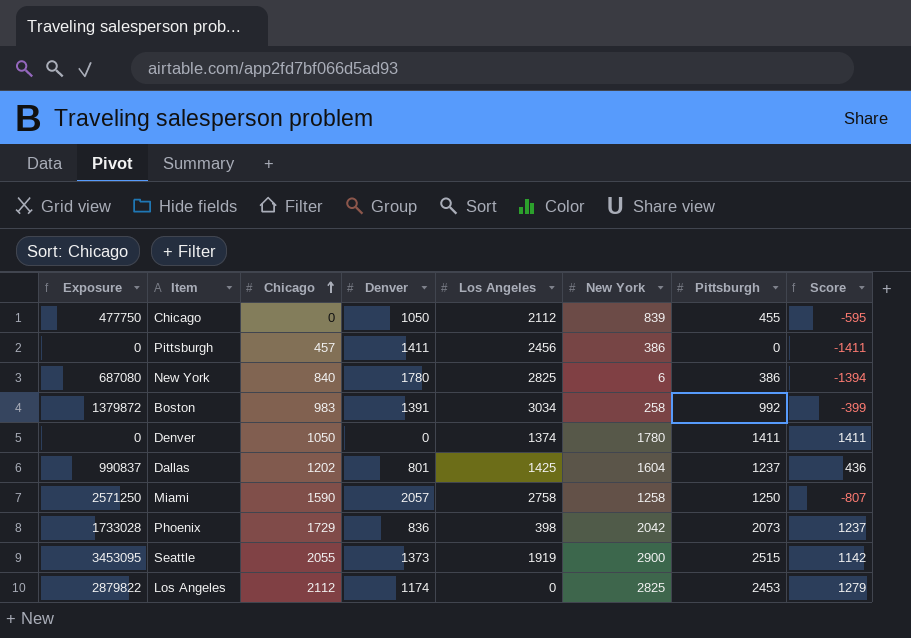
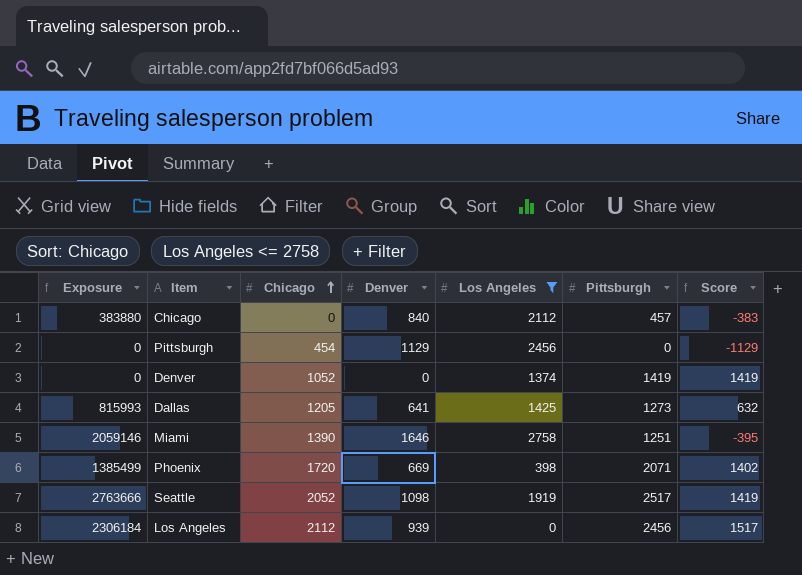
filter: none -> Los Angeles <= 2758
column New York | position: 6 -> none
Chicago | Exposure: 477750 -> 383880
Chicago | Denver: 1050 -> 840
Chicago | Pittsburgh: 455 -> 457
Chicago | Score: -595 -> -383
Pittsburgh | Chicago: 457 -> 454
Pittsburgh | Denver: 1411 -> 1129
Pittsburgh | Score: -1411 -> -1129
Denver | Chicago: 1050 -> 1052
Denver | Pittsburgh: 1411 -> 1419
Denver | Score: 1411 -> 1419
Dallas | Exposure: 990837 -> 815993
Dallas | Chicago: 1202 -> 1205
Dallas | Denver: 801 -> 641
Dallas | Pittsburgh: 1237 -> 1273
Dallas | Score: 436 -> 632
Miami | Exposure: 2571250 -> 2059146
Miami | Chicago: 1590 -> 1390
Miami | Denver: 2057 -> 1646
Miami | Pittsburgh: 1250 -> 1251
Miami | Score: -807 -> -395
Phoenix | Exposure: 1733028 -> 1385499
Phoenix | Chicago: 1729 -> 1720
Phoenix | Denver: 836 -> 669
Phoenix | Pittsburgh: 2073 -> 2071
Phoenix | Score: 1237 -> 1402
Seattle | Exposure: 3453095 -> 2763666
Seattle | Chicago: 2055 -> 2052
Seattle | Denver: 1373 -> 1098
Seattle | Pittsburgh: 2515 -> 2517
Seattle | Score: 1142 -> 1419
Los Angeles | Exposure: 2879822 -> 2306184
Los Angeles | Denver: 1174 -> 939
Los Angeles | Pittsburgh: 2453 -> 2456
Los Angeles | Score: 1279 -> 1517

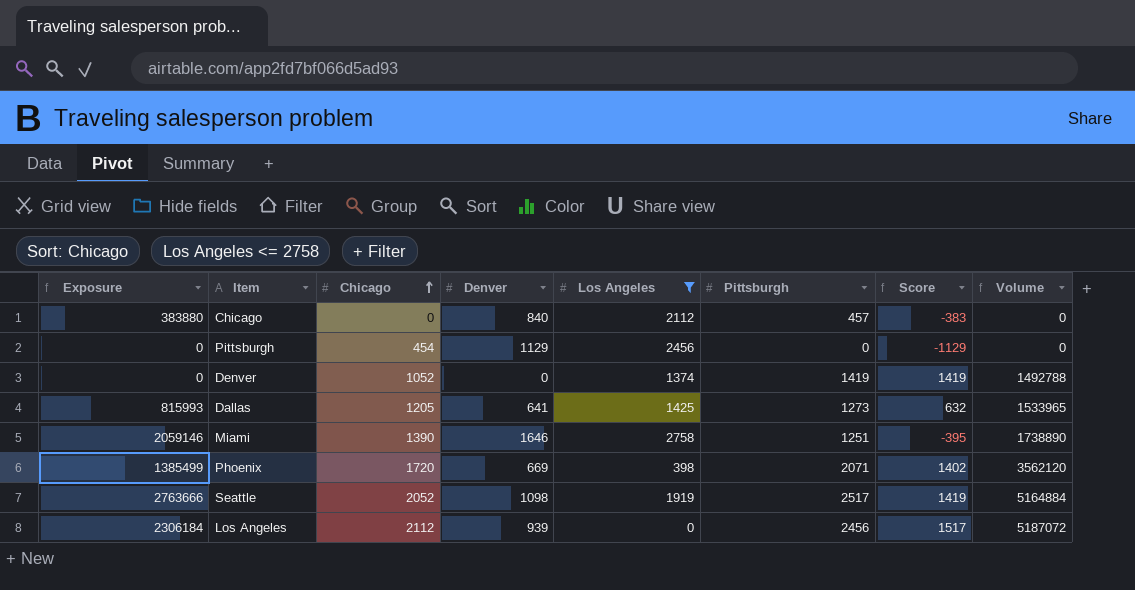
column Volume | formula: none -> [Chicago] * [Pittsburgh]

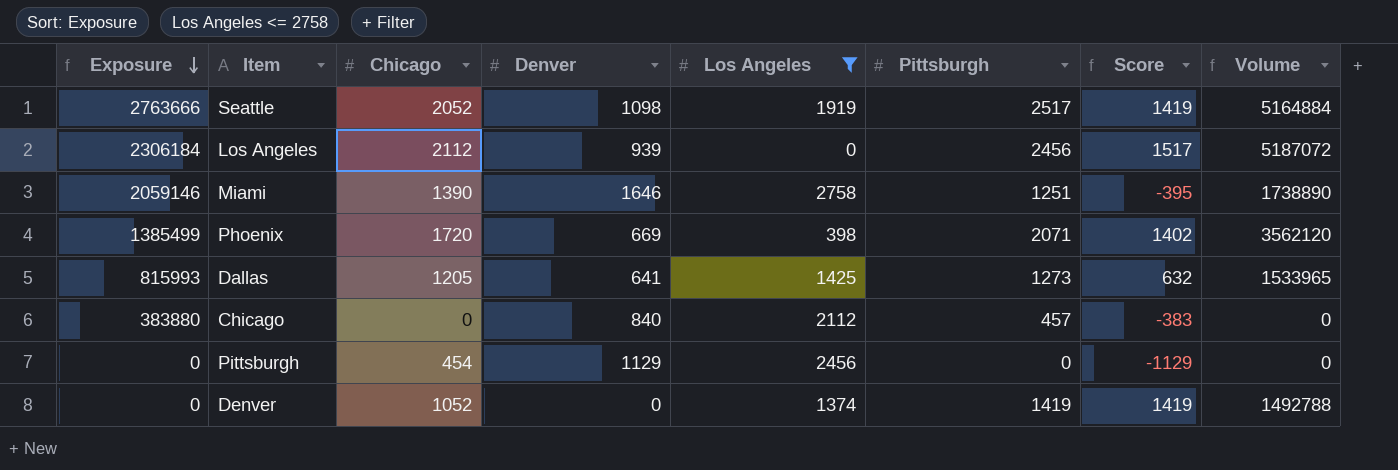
row order: Chicago ascending -> Exposure descending

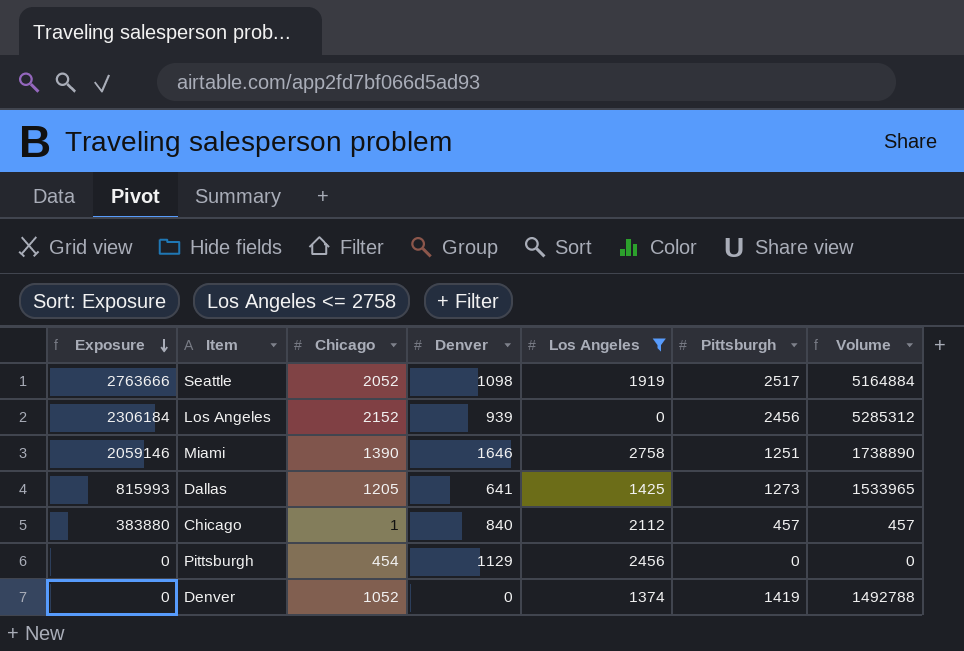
column Score | formula: [Pittsburgh] - [Denver] -> none
row Phoenix: 1385499 | 1720 | 669 | 398 | 2071 | 1402 | 3562120 -> none
Los Angeles | Chicago: 2112 -> 2152
Los Angeles | Volume: 5187072 -> 5285312
Chicago | Chicago: 0 -> 1
Chicago | Volume: 0 -> 457

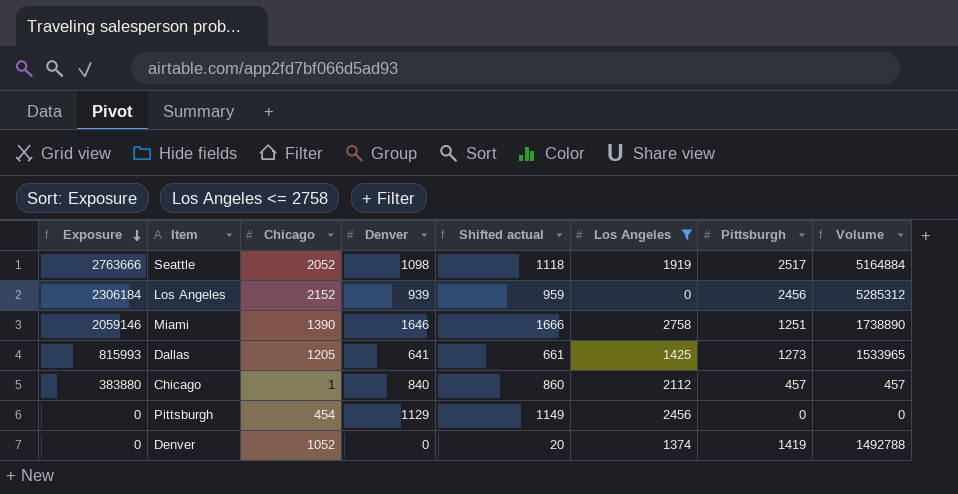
column Shifted actual | formula: none -> [Denver] + 20

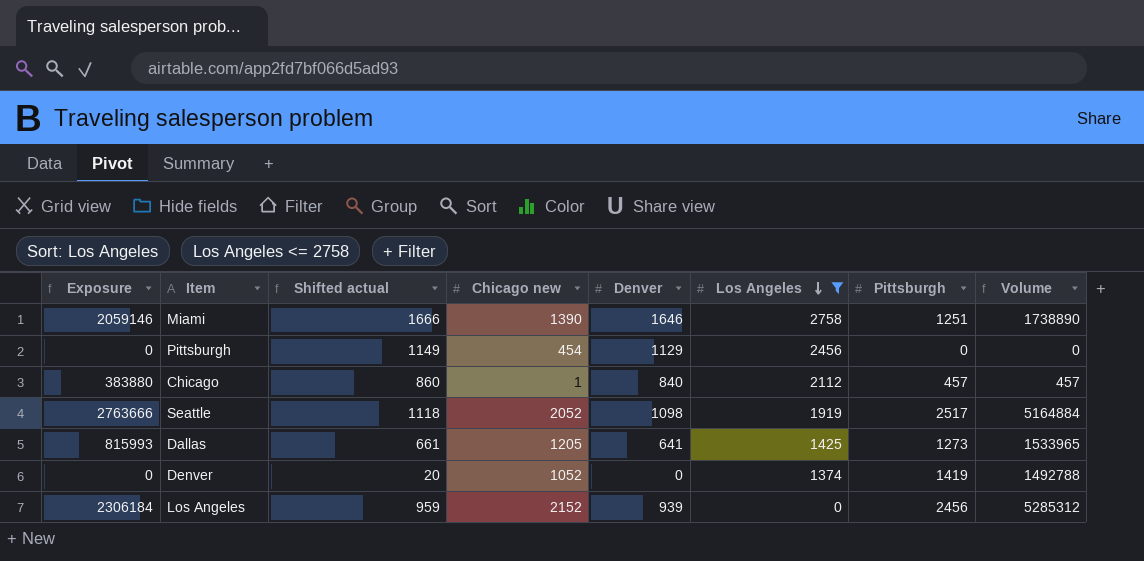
row order: Exposure descending -> Los Angeles descending
column Shifted actual | position: 5 -> 3
column name: Chicago -> Chicago new

